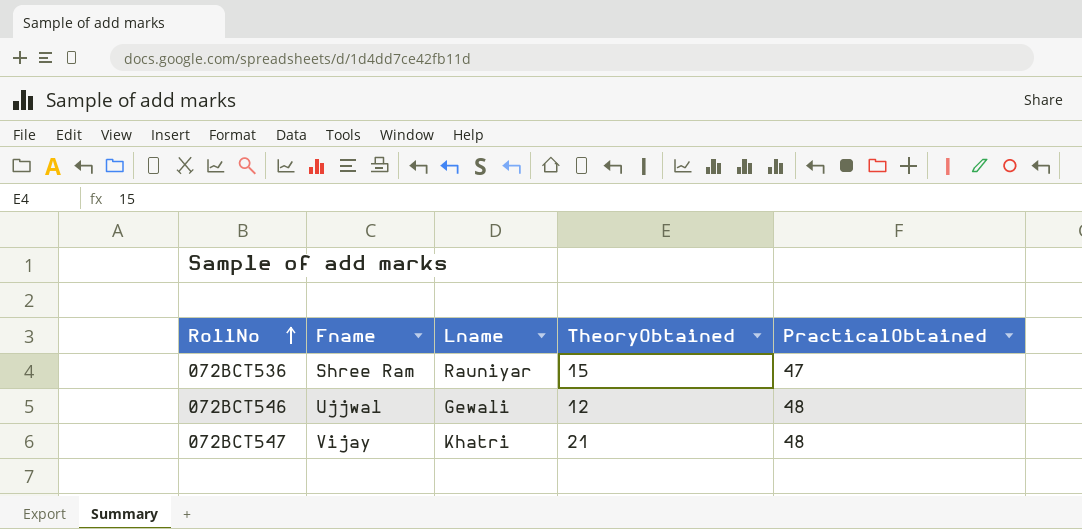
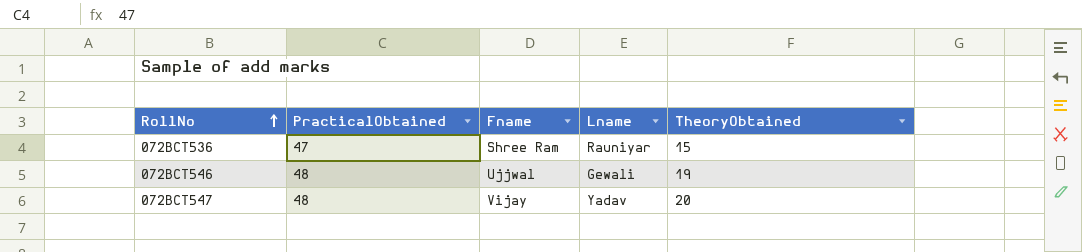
column PracticalObtained | position: 5 -> 2
072BCT546 | TheoryObtained: 12 -> 19
072BCT547 | Lname: Khatri -> Yadav
072BCT547 | TheoryObtained: 21 -> 20

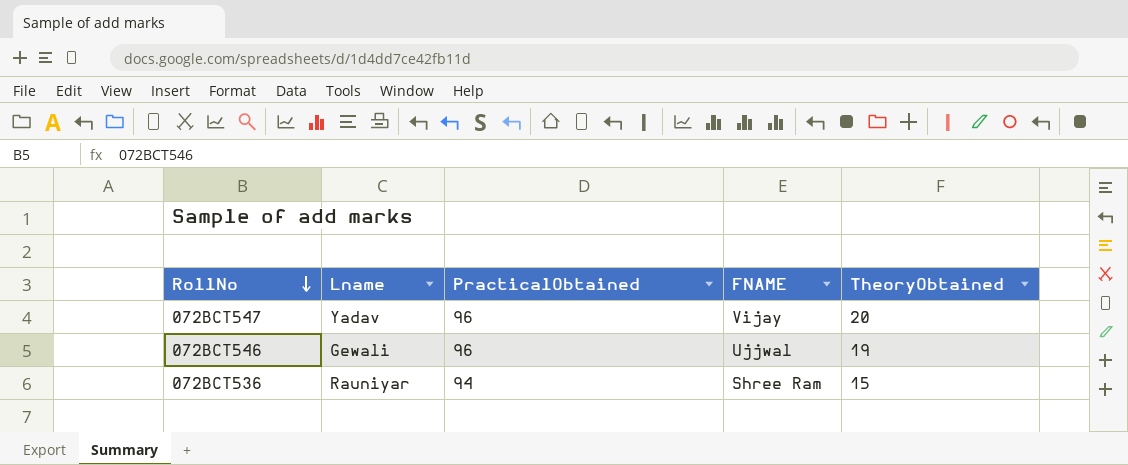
row order: RollNo ascending -> RollNo descending
column Lname | position: 4 -> 2
column name: Fname -> FNAME
072BCT547 | PracticalObtained: 48 -> 96
072BCT546 | PracticalObtained: 48 -> 96
072BCT536 | PracticalObtained: 47 -> 94

